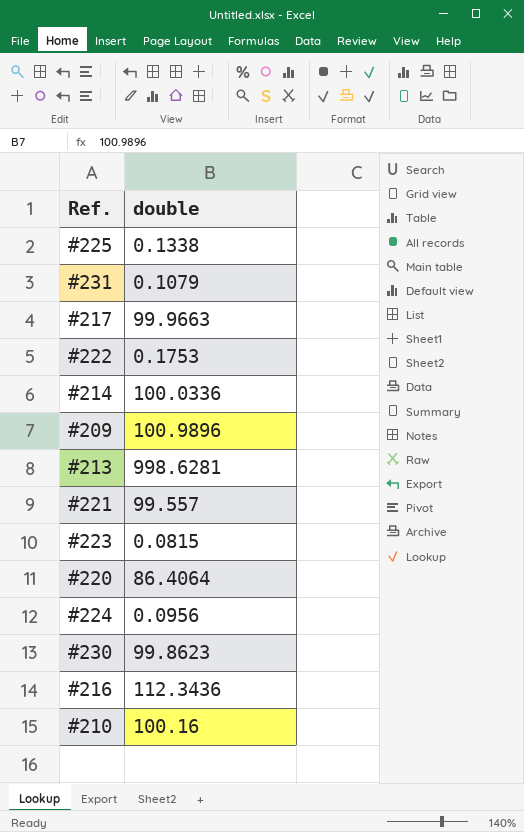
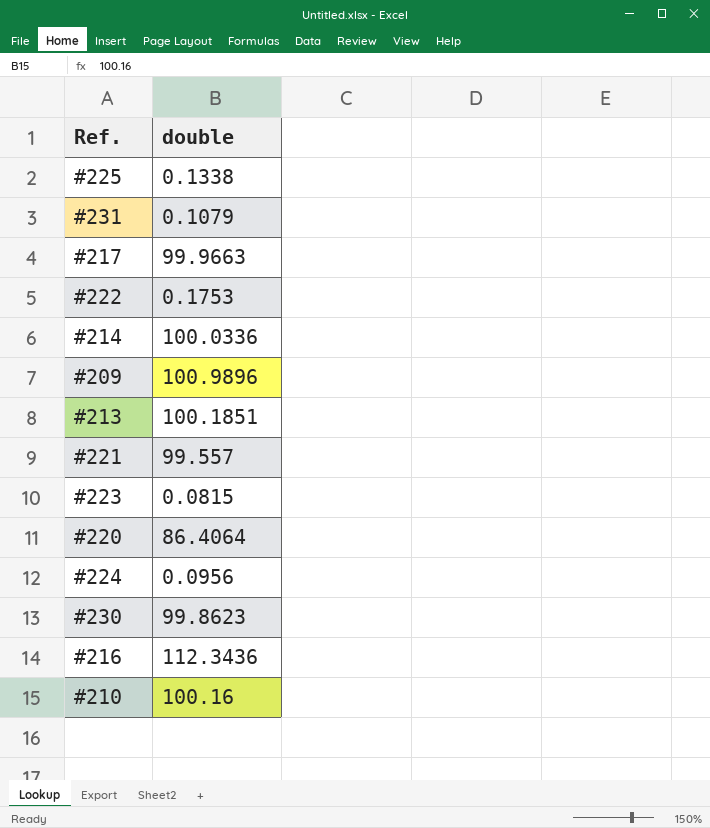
#213 | double: 998.6281 -> 100.1851

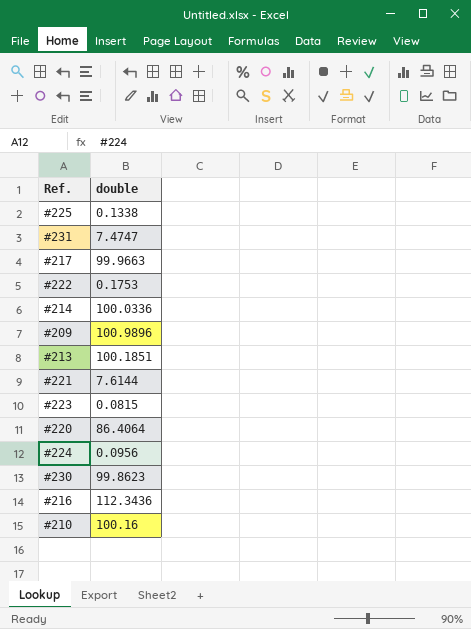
#231 | double: 0.1079 -> 7.4747
#221 | double: 99.557 -> 7.6144

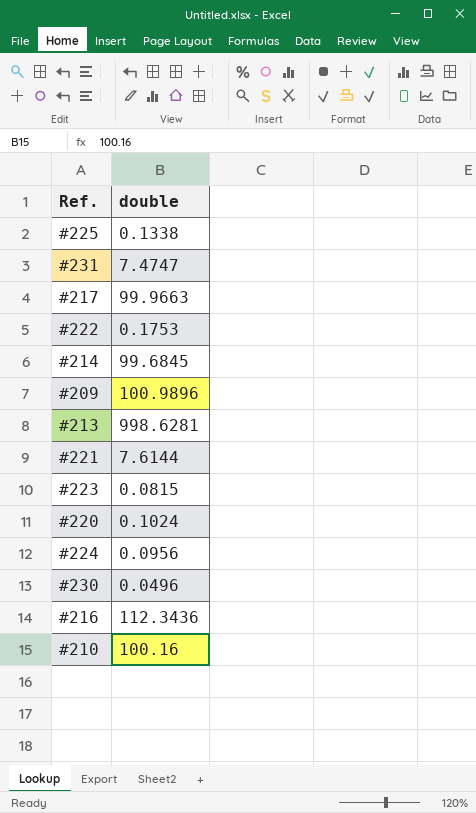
#214 | double: 100.0336 -> 99.6845
#213 | double: 100.1851 -> 998.6281
#220 | double: 86.4064 -> 0.1024
#230 | double: 99.8623 -> 0.0496

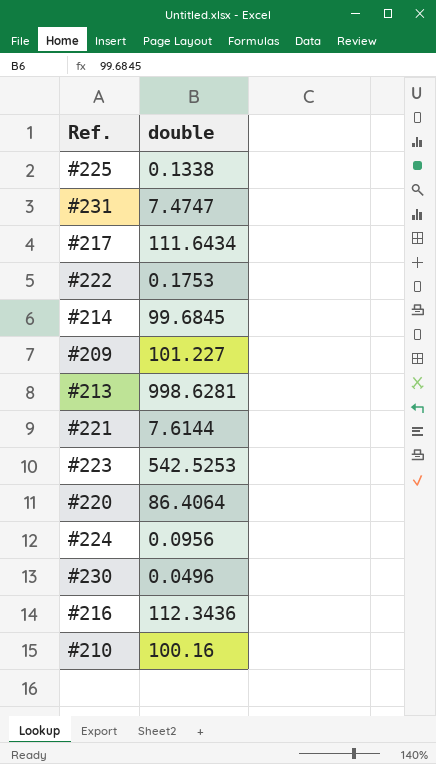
#217 | double: 99.9663 -> 111.6434
#209 | double: 100.9896 -> 101.227
#223 | double: 0.0815 -> 542.5253
#220 | double: 0.1024 -> 86.4064

